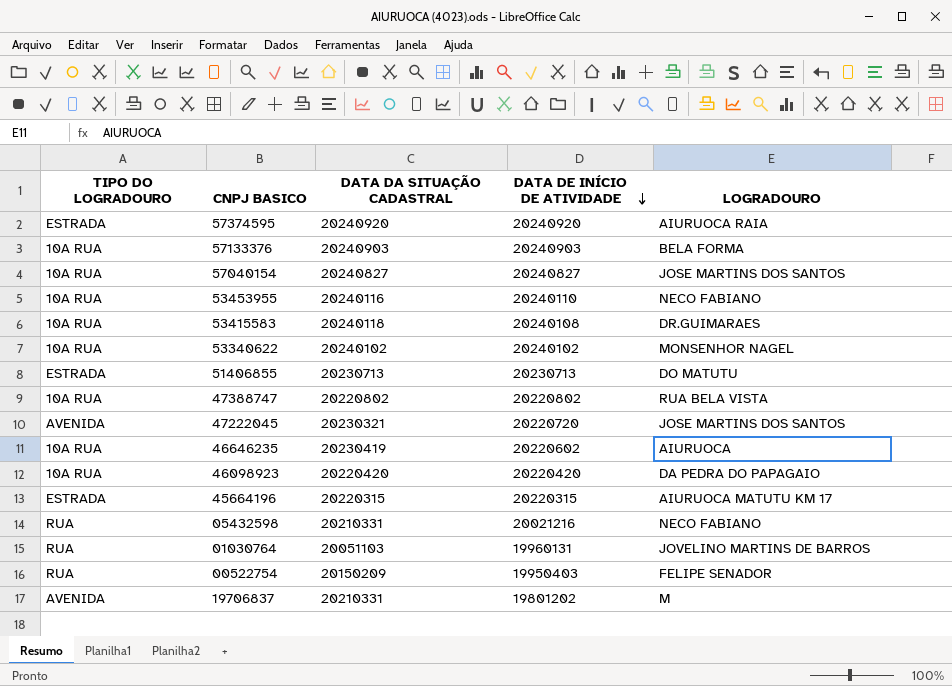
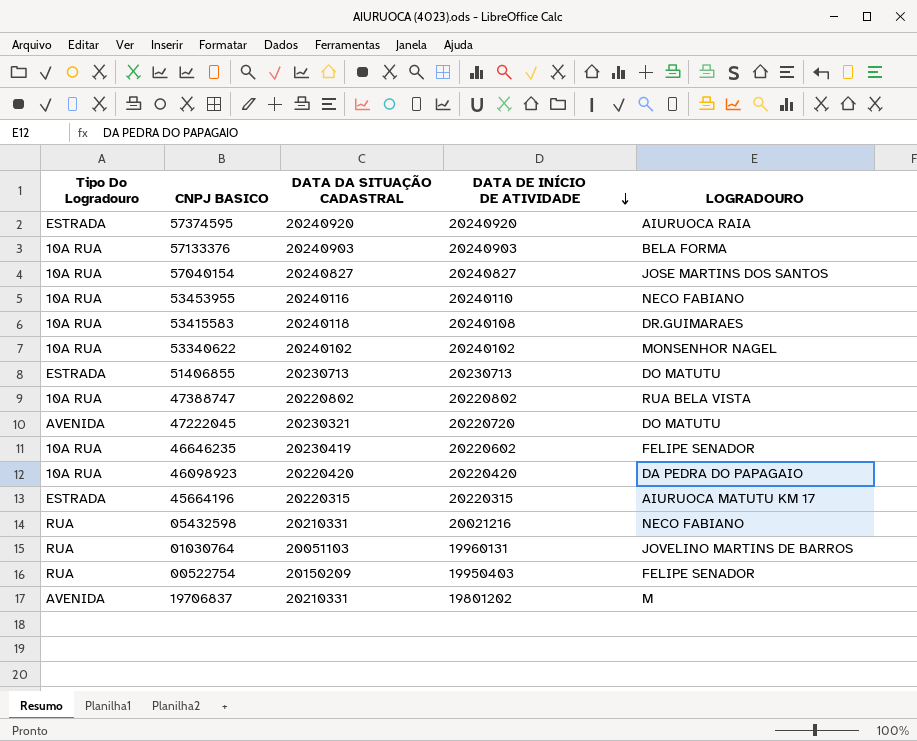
column name: TIPO DO LOGRADOURO -> Tipo Do Logradouro
47222045 | LOGRADOURO: JOSE MARTINS DOS SANTOS -> DO MATUTU
46646235 | LOGRADOURO: AIURUOCA -> FELIPE SENADOR

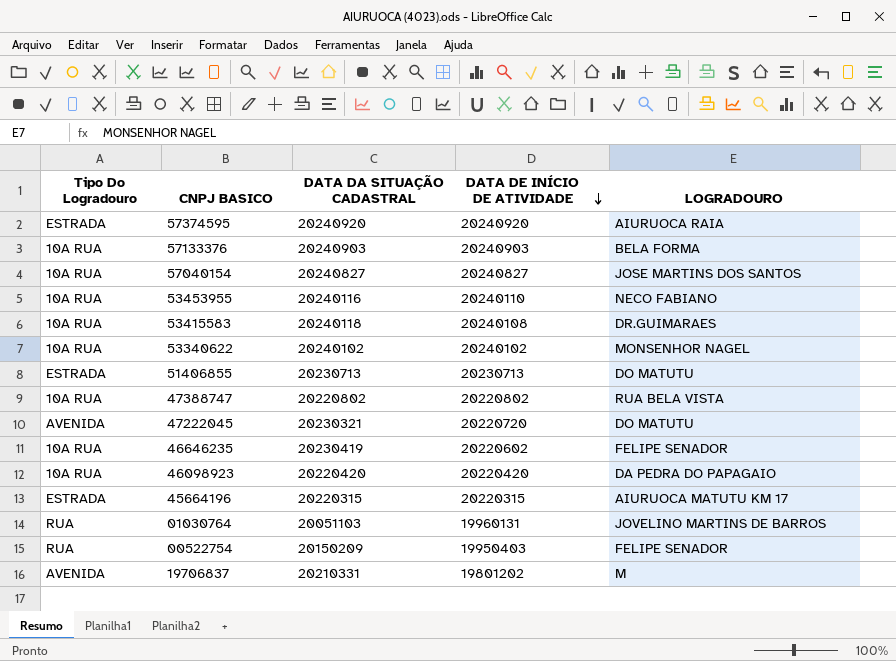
row 05432598: RUA | 20210331 | 20021216 | NECO FABIANO -> none

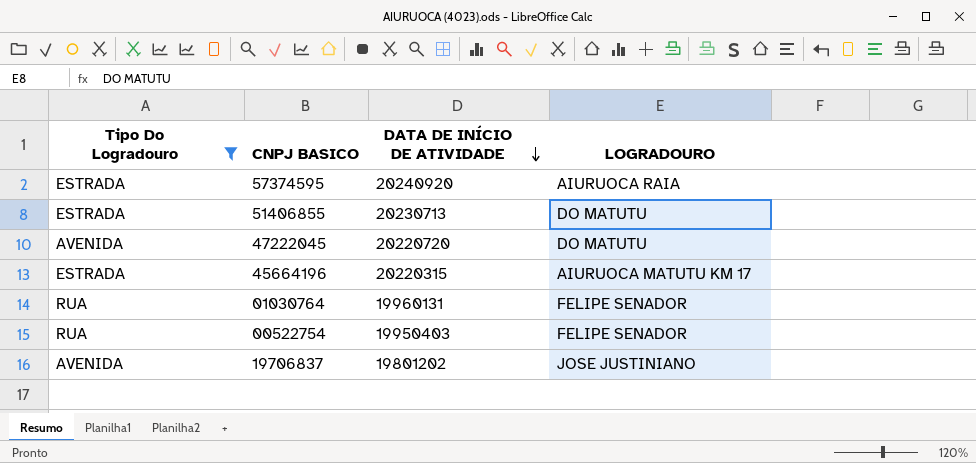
filter: none -> Tipo Do Logradouro != 10A RUA
column DATA DA SITUAÇÃO CADASTRAL | position: 3 -> none
01030764 | LOGRADOURO: JOVELINO MARTINS DE BARROS -> FELIPE SENADOR
19706837 | LOGRADOURO: M -> JOSE JUSTINIANO

